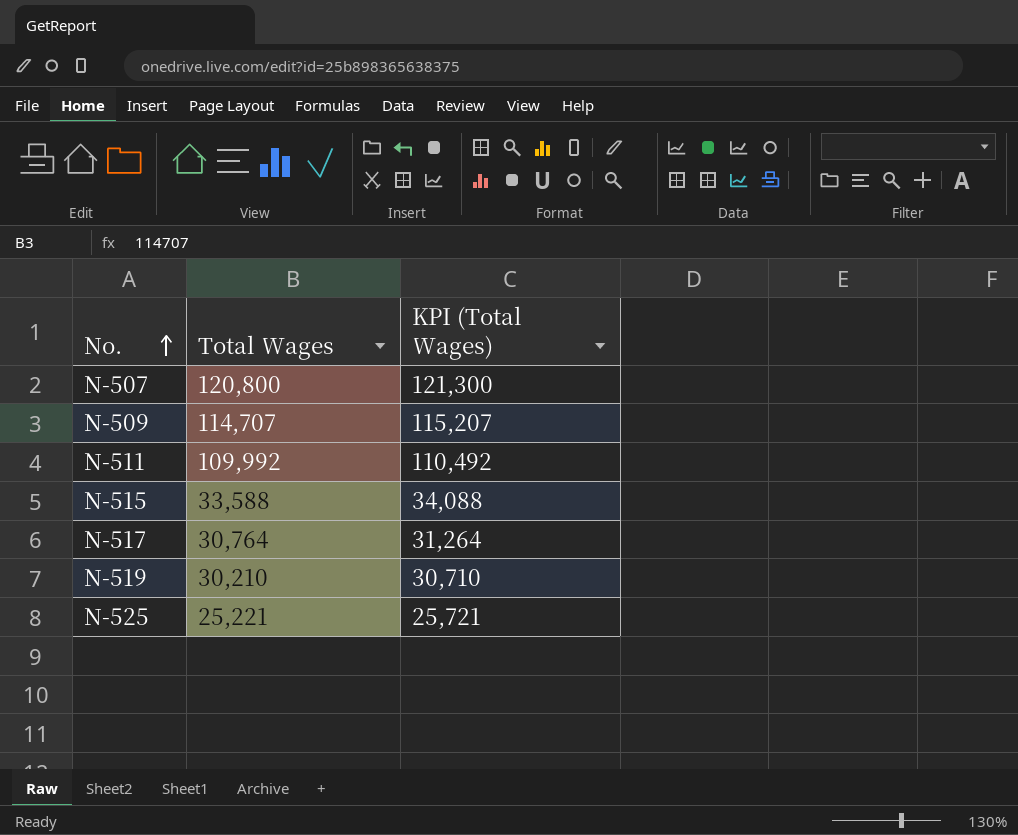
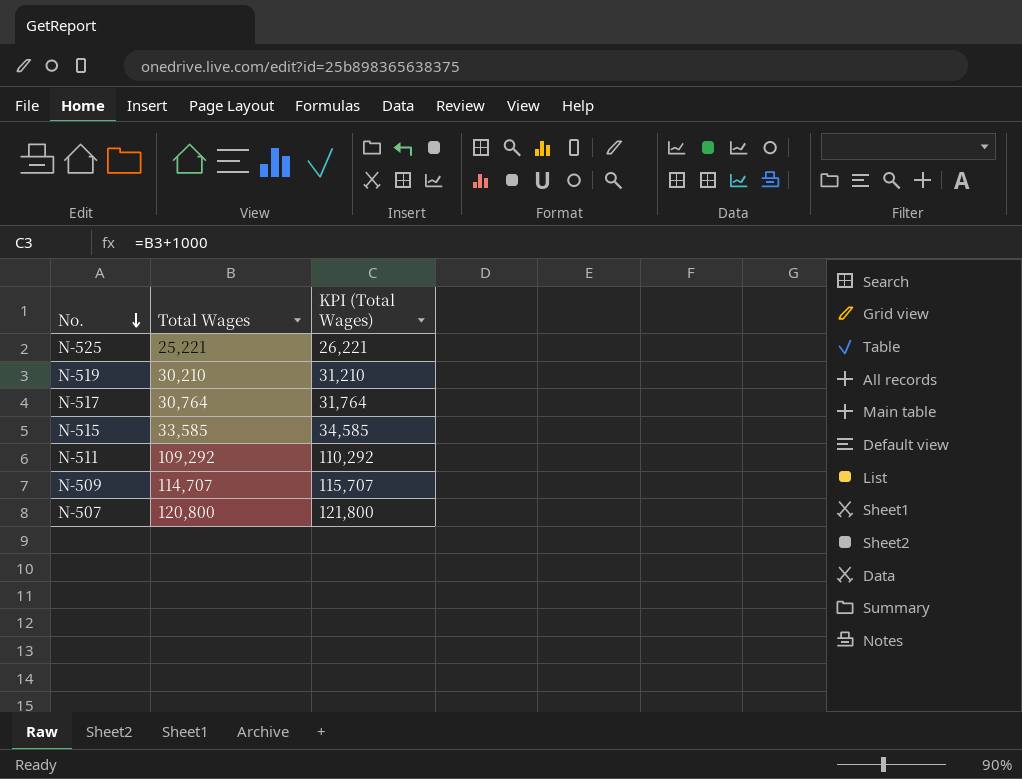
row order: No. ascending -> No. descending
column KPI (Total Wages) | formula: [Total Wages] + 500 -> [Total Wages] + 1000
N-515 | Total Wages: 33,588 -> 33,585
N-511 | Total Wages: 109,992 -> 109,292

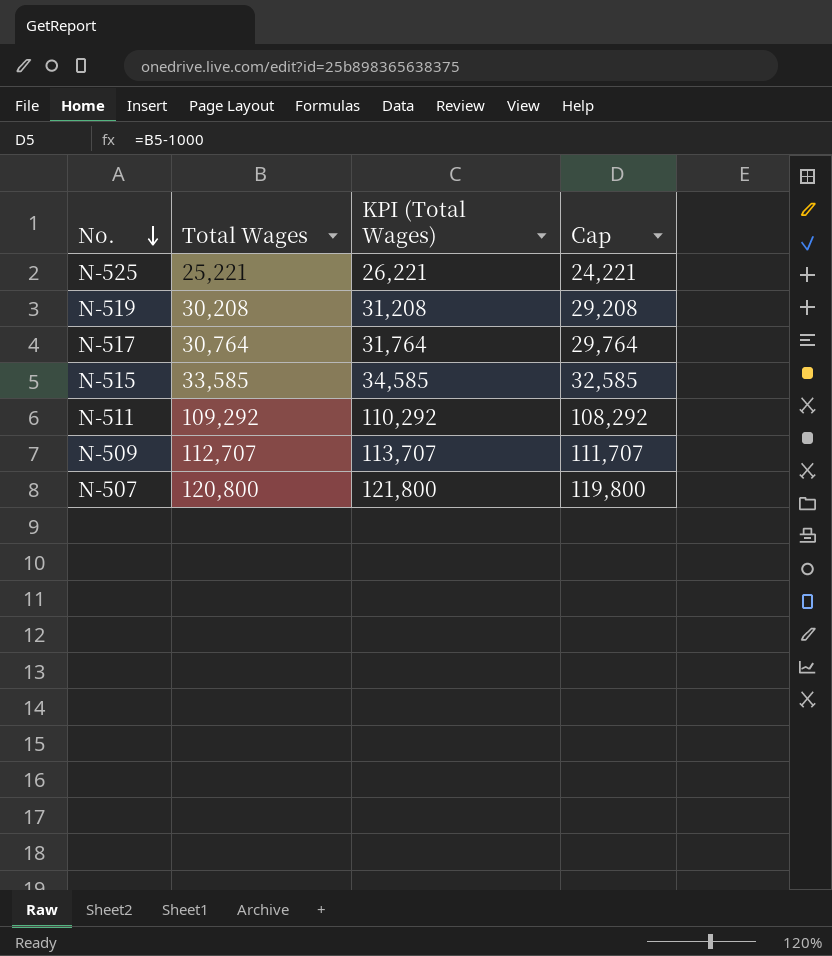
column Cap | formula: none -> [Total Wages] - 1000
N-519 | Total Wages: 30,210 -> 30,208
N-519 | KPI (Total Wages): 31,210 -> 31,208
N-509 | Total Wages: 114,707 -> 112,707
N-509 | KPI (Total Wages): 115,707 -> 113,707

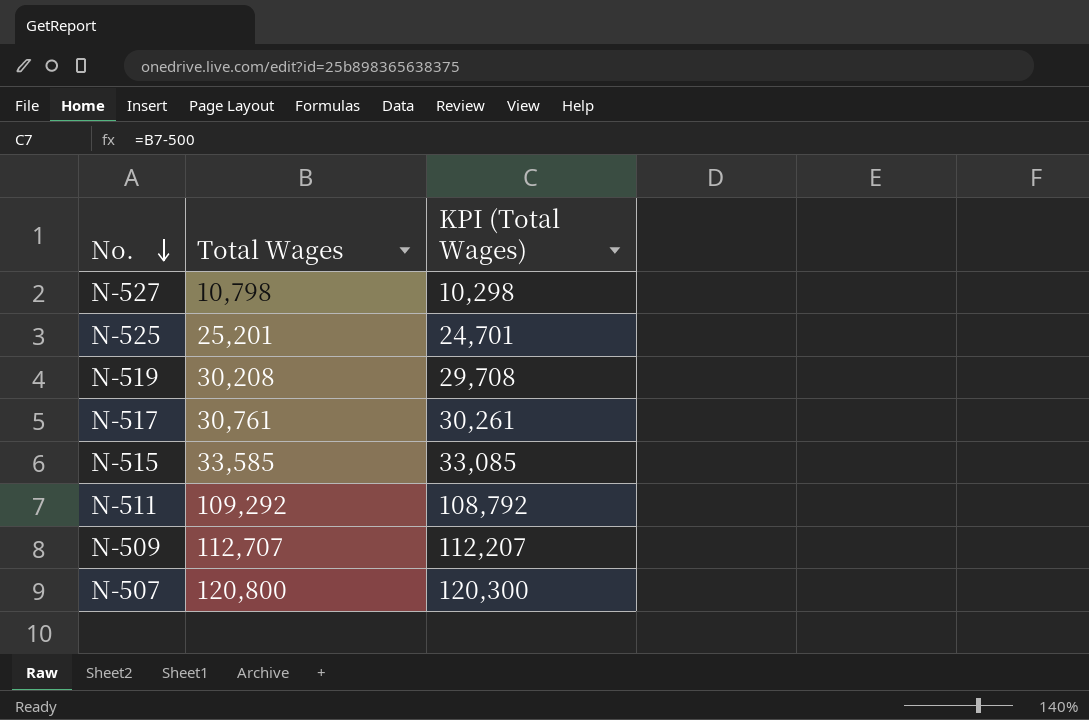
column Cap | formula: [Total Wages] - 1000 -> none
column KPI (Total Wages) | formula: [Total Wages] + 1000 -> [Total Wages] - 500
row N-527: none -> 10,798 | 10,298
N-525 | Total Wages: 25,221 -> 25,201
N-517 | Total Wages: 30,764 -> 30,761

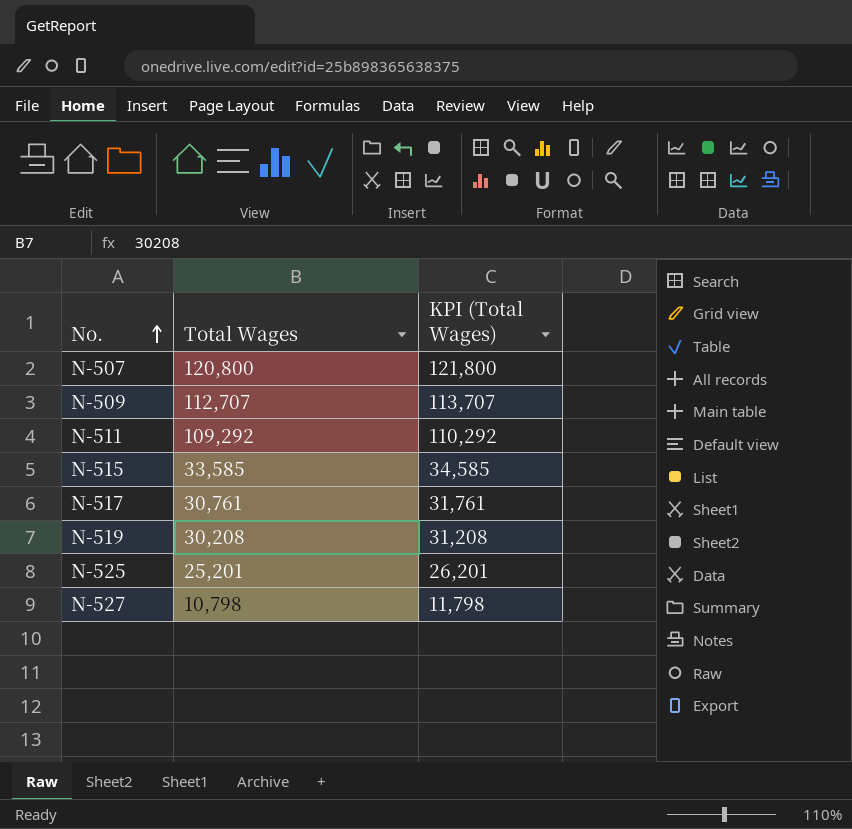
row order: No. descending -> No. ascending
column KPI (Total Wages) | formula: [Total Wages] - 500 -> [Total Wages] + 1000

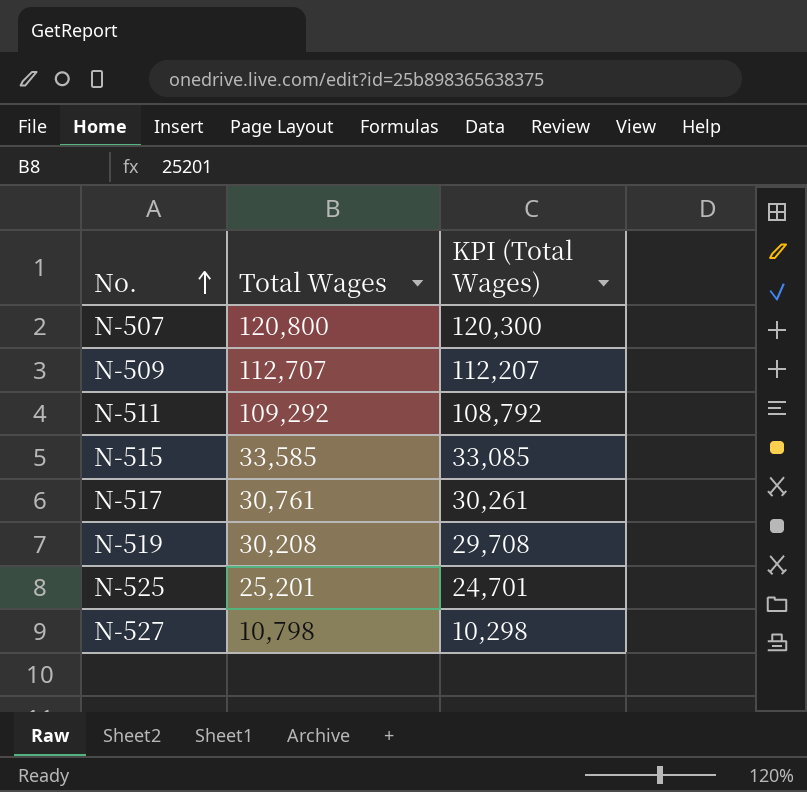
column KPI (Total Wages) | formula: [Total Wages] + 1000 -> [Total Wages] - 500

